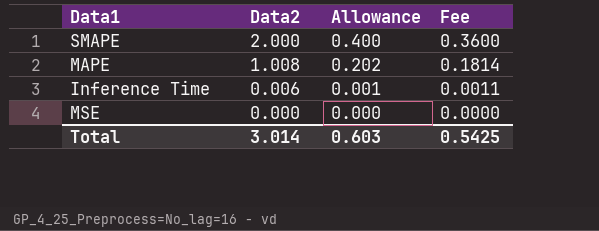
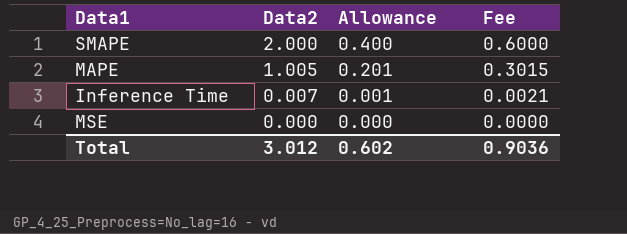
column Fee | formula: [Data2] * 0.18 -> [Data2] * 0.3
MAPE | Data2: 1.008 -> 1.005
MAPE | Allowance: 0.202 -> 0.201
Inference Time | Data2: 0.006 -> 0.007
Total | Data2: 3.014 -> 3.012
Total | Allowance: 0.603 -> 0.602
Total | Fee: 0.5425 -> 0.9036

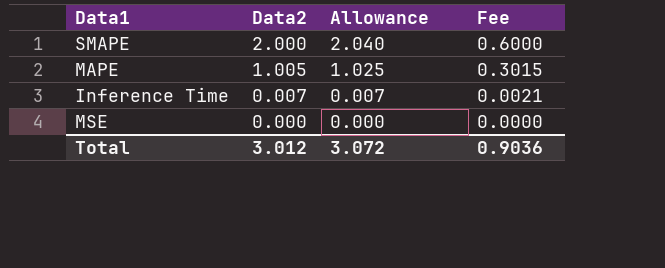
column Allowance | formula: [Data2] * 0.2 -> [Data2] * 1.02
Total | Allowance: 0.602 -> 3.072

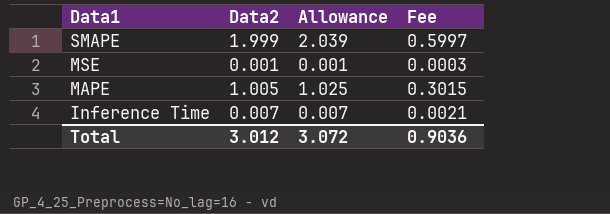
row order: Data2 descending -> Data1 descending
SMAPE | Data2: 2.000 -> 1.999
SMAPE | Allowance: 2.040 -> 2.039
SMAPE | Fee: 0.6000 -> 0.5997
MSE | Data2: 0.000 -> 0.001
MSE | Allowance: 0.000 -> 0.001
MSE | Fee: 0.0000 -> 0.0003

